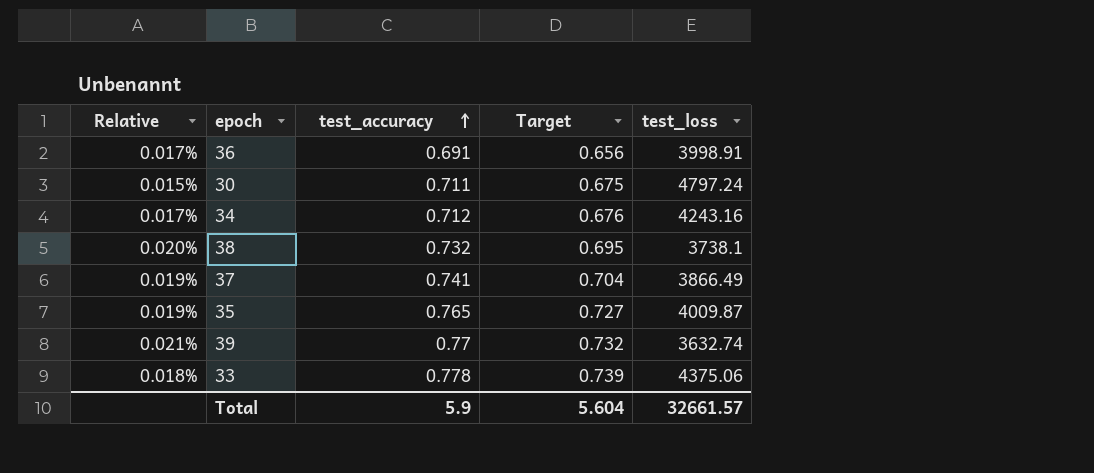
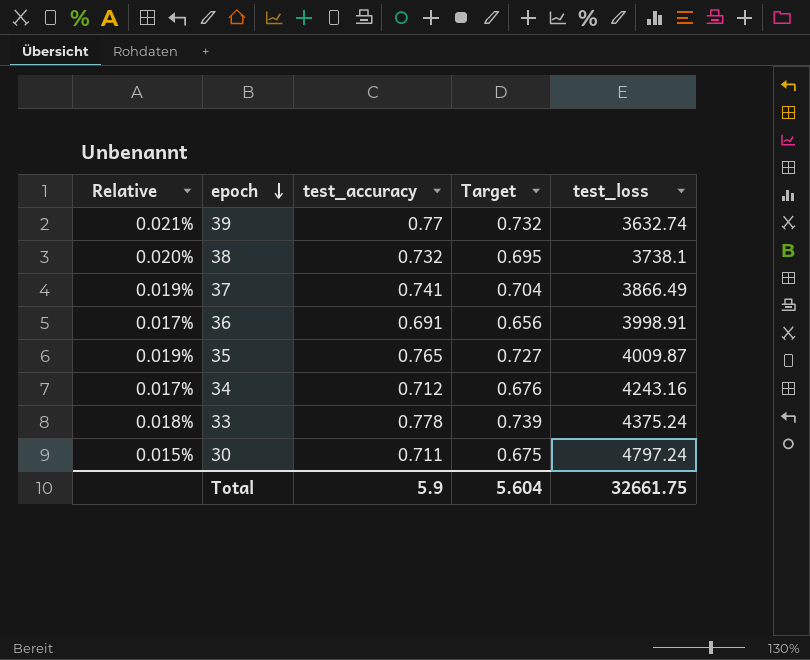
row order: test_accuracy ascending -> epoch descending
33 | test_loss: 4375.06 -> 4375.24
Total | test_loss: 32661.57 -> 32661.75

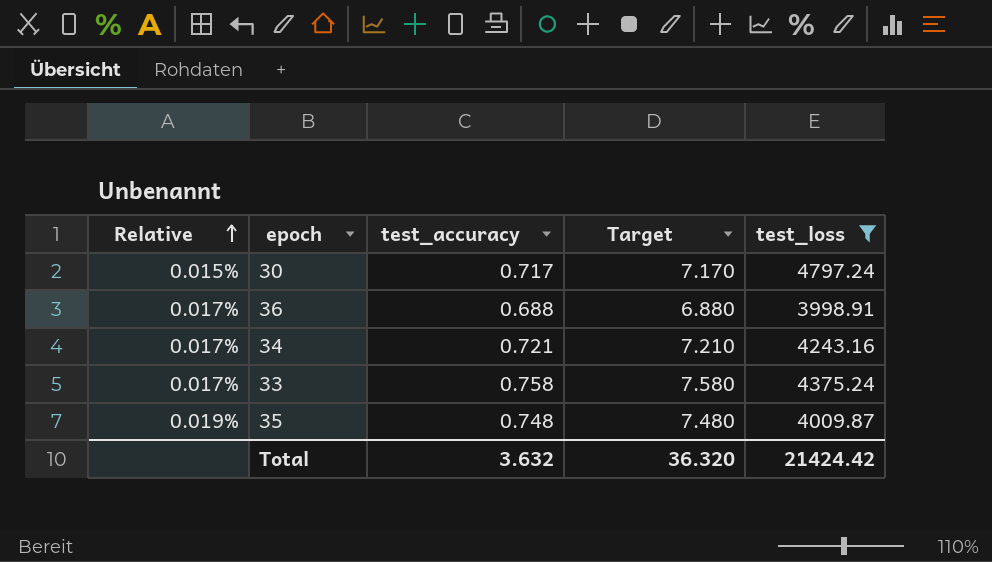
filter: none -> test_loss >= 3998.91
row order: epoch descending -> Relative ascending
column Target | formula: [test_accuracy] * 0.95 -> [test_accuracy] * 10
30 | test_accuracy: 0.711 -> 0.717
36 | test_accuracy: 0.691 -> 0.688
34 | test_accuracy: 0.712 -> 0.721
33 | Relative: 0.018% -> 0.017%
33 | test_accuracy: 0.778 -> 0.758
35 | test_accuracy: 0.765 -> 0.748
Total | test_accuracy: 5.9 -> 3.632
Total | Target: 5.604 -> 36.320
Total | test_loss: 32661.75 -> 21424.42

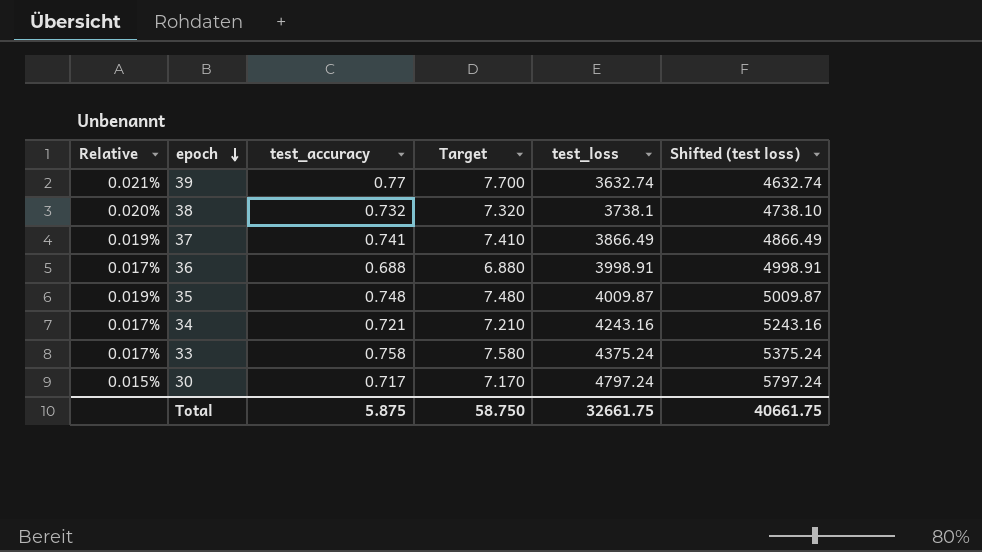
filter: test_loss >= 3998.91 -> none
row order: Relative ascending -> epoch descending
column Shifted (test loss) | formula: none -> [test_loss] + 1000
Total | test_accuracy: 3.632 -> 5.875
Total | Target: 36.320 -> 58.750
Total | test_loss: 21424.42 -> 32661.75

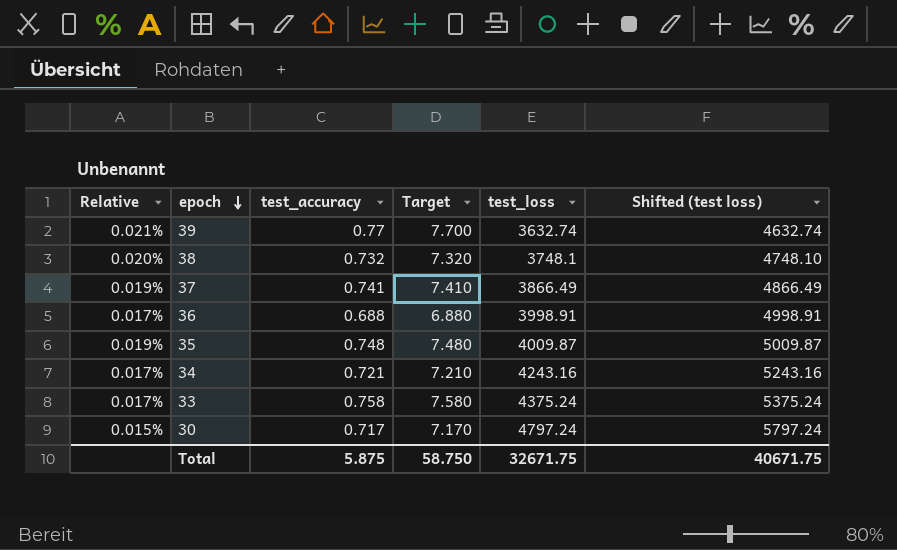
38 | test_loss: 3738.1 -> 3748.1
38 | Shifted (test loss): 4738.10 -> 4748.10
Total | test_loss: 32661.75 -> 32671.75
Total | Shifted (test loss): 40661.75 -> 40671.75

